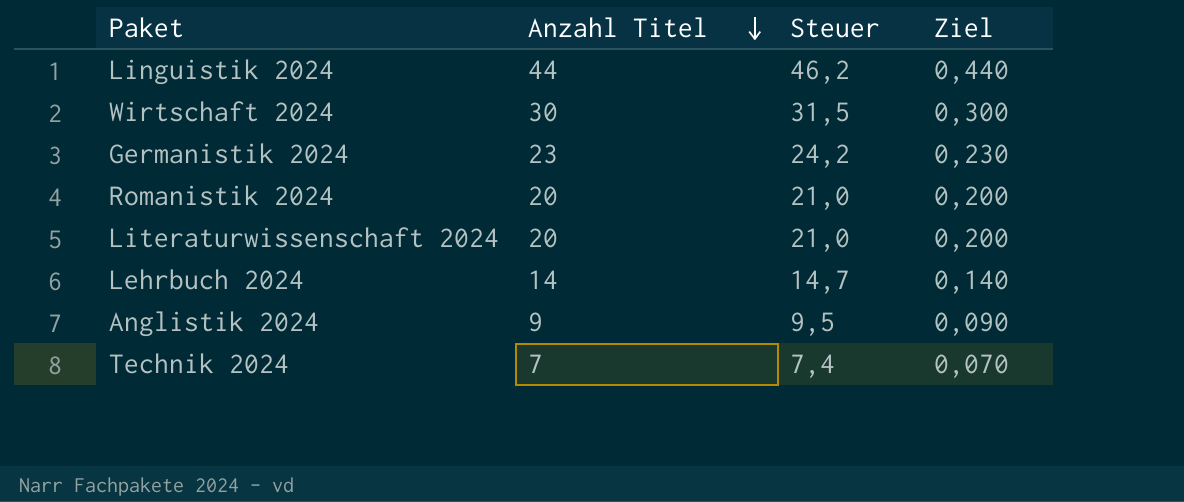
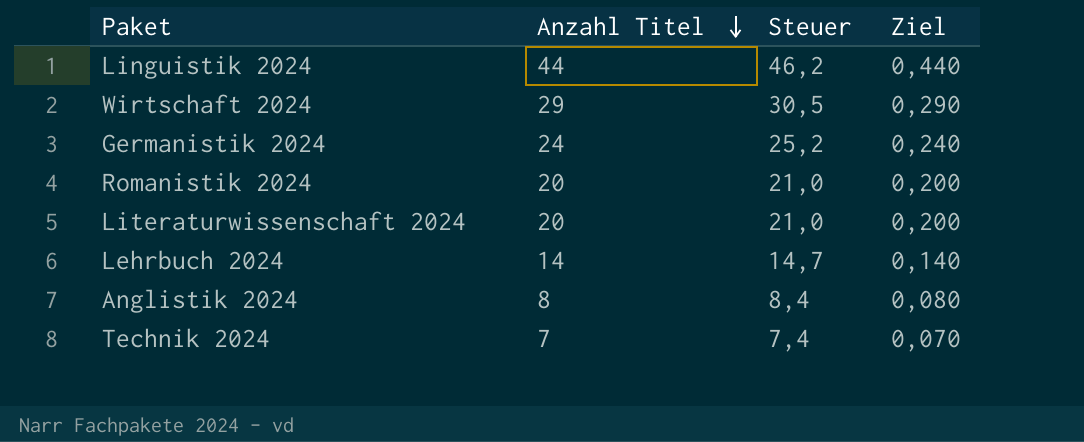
Wirtschaft 2024 | Anzahl Titel: 30 -> 29
Wirtschaft 2024 | Steuer: 31,5 -> 30,5
Wirtschaft 2024 | Ziel: 0,300 -> 0,290
Germanistik 2024 | Anzahl Titel: 23 -> 24
Germanistik 2024 | Steuer: 24,2 -> 25,2
Germanistik 2024 | Ziel: 0,230 -> 0,240
Anglistik 2024 | Anzahl Titel: 9 -> 8
Anglistik 2024 | Steuer: 9,5 -> 8,4
Anglistik 2024 | Ziel: 0,090 -> 0,080

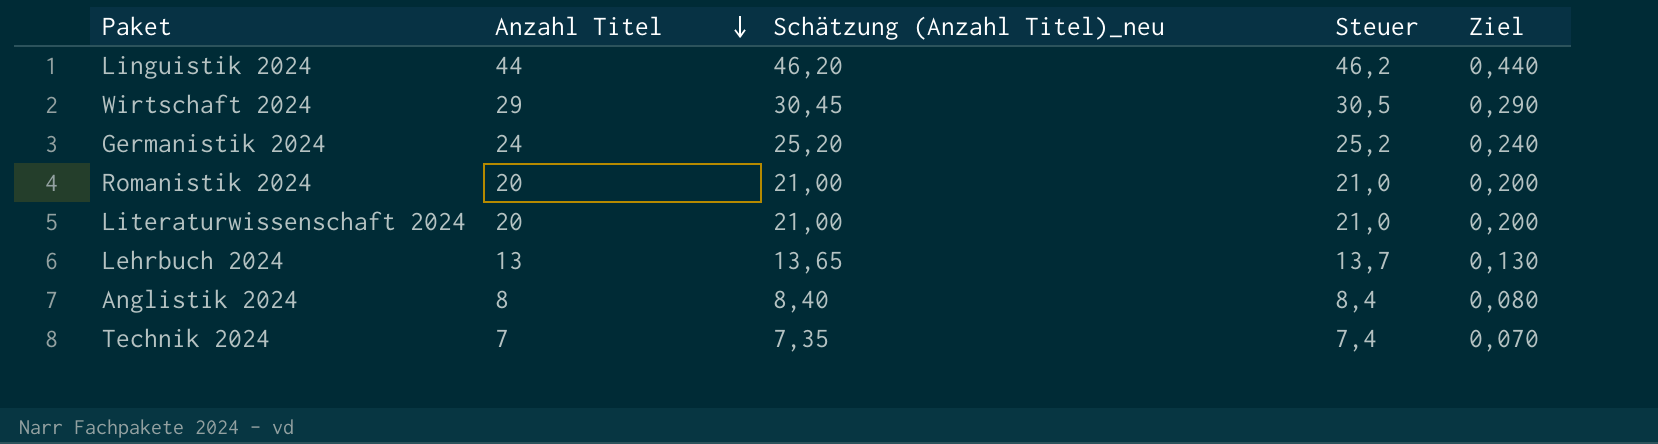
column Schätzung (Anzahl Titel)_neu | formula: none -> [Anzahl Titel] * 1,05
Lehrbuch 2024 | Anzahl Titel: 14 -> 13
Lehrbuch 2024 | Steuer: 14,7 -> 13,7
Lehrbuch 2024 | Ziel: 0,140 -> 0,130

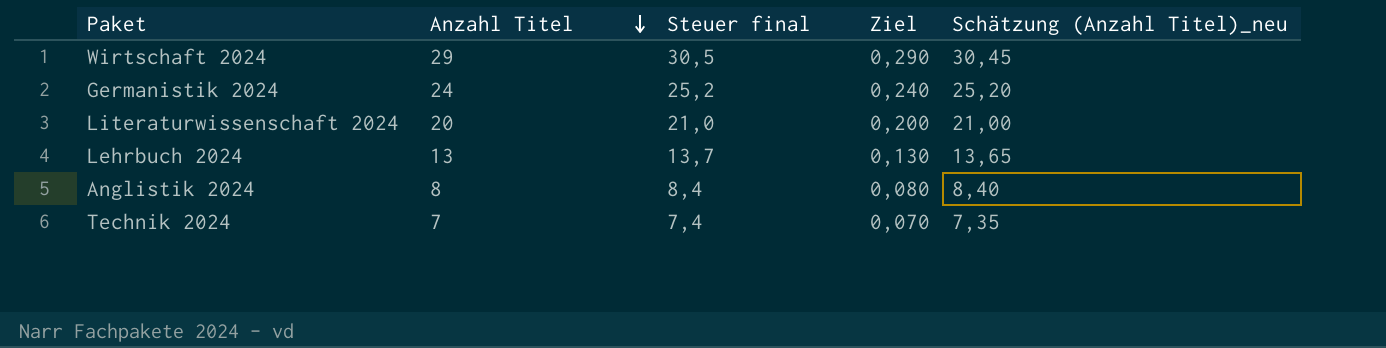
column name: Steuer -> Steuer final
column Schätzung (Anzahl Titel)_neu | position: 3 -> 5
row Linguistik 2024: 44 | 46,20 | 46,2 | 0,440 -> none
row Romanistik 2024: 20 | 21,00 | 21,0 | 0,200 -> none

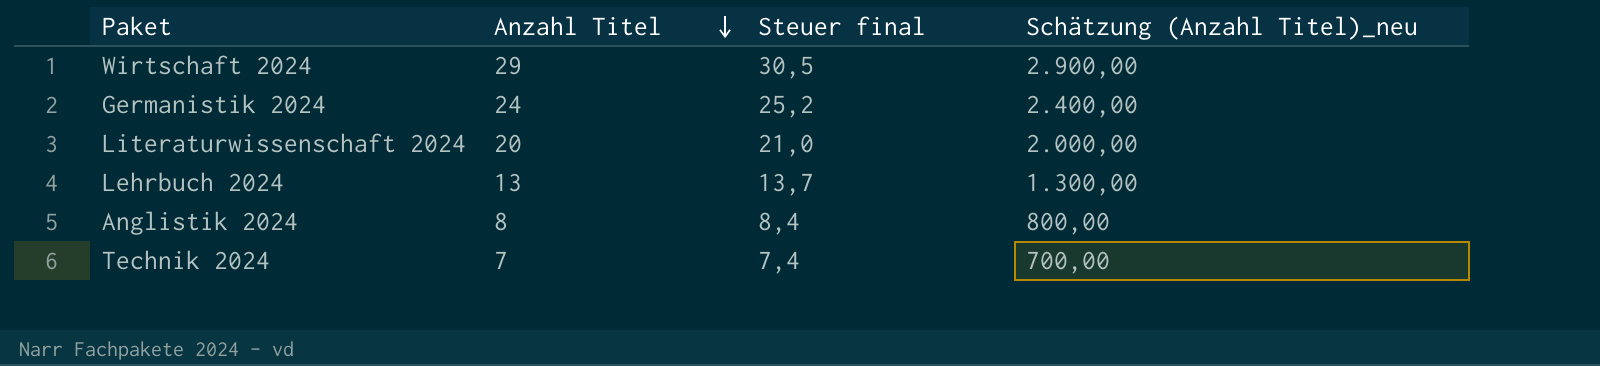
column Ziel | formula: [Anzahl Titel] * 0,01 -> none
column Schätzung (Anzahl Titel)_neu | formula: [Anzahl Titel] * 1,05 -> [Anzahl Titel] * 100

